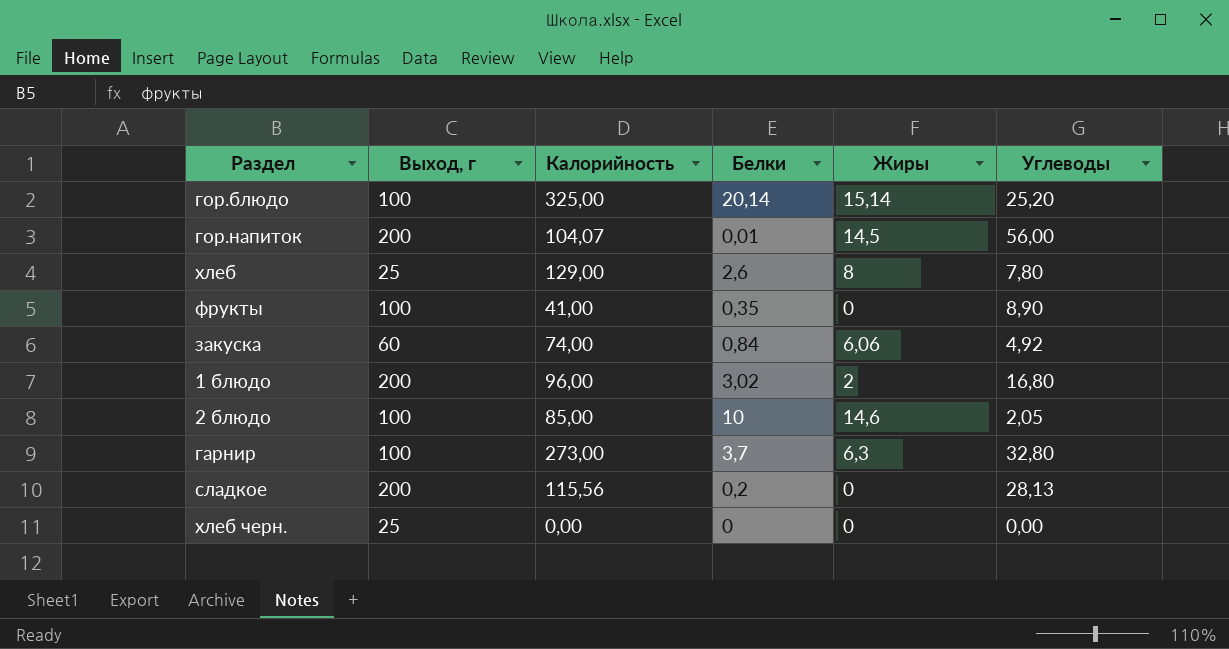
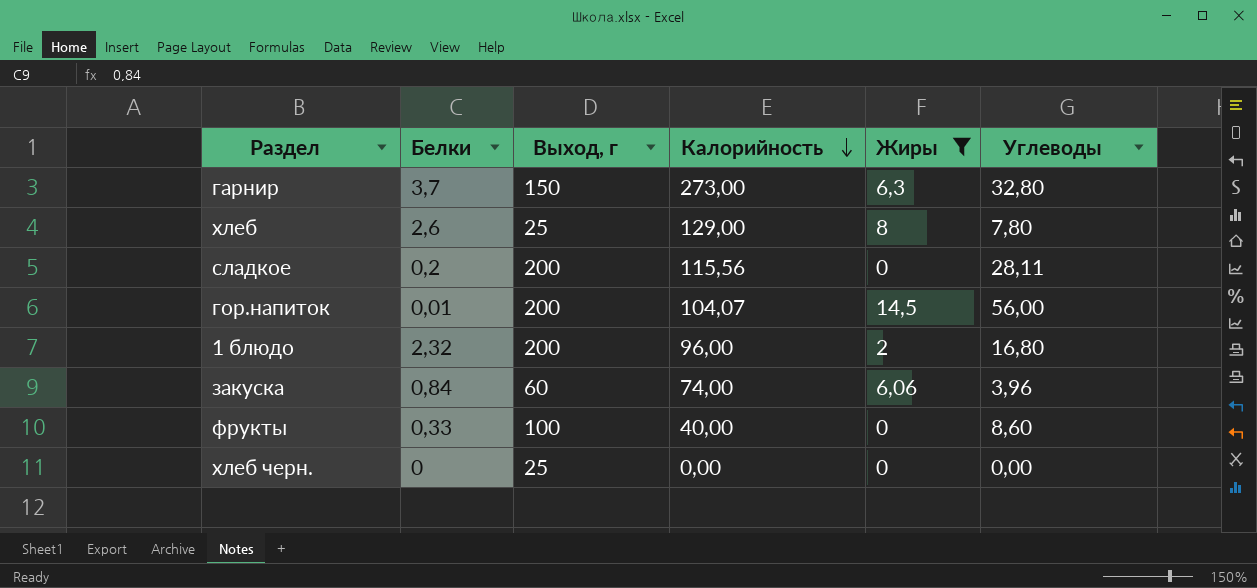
filter: none -> Жиры <= 14,5
row order: none -> Калорийность descending
column Белки | position: 4 -> 2
гарнир | Выход, г: 100 -> 150
сладкое | Углеводы: 28,13 -> 28,11
1 блюдо | Белки: 3,02 -> 2,32
закуска | Углеводы: 4,92 -> 3,96
фрукты | Белки: 0,35 -> 0,33
фрукты | Калорийность: 41,00 -> 40,00
фрукты | Углеводы: 8,90 -> 8,60

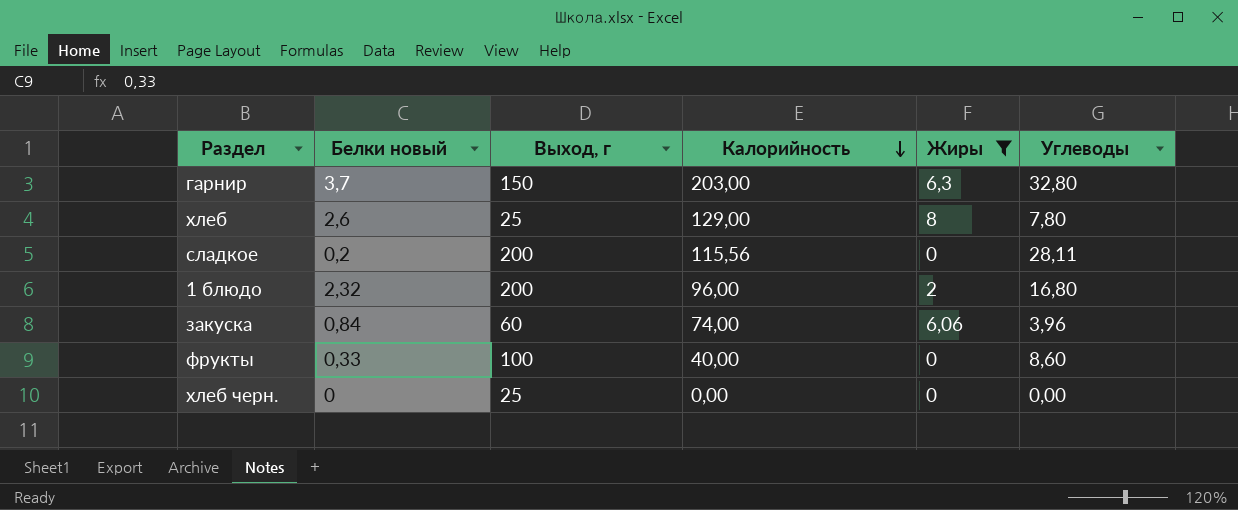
column name: Белки -> Белки новый
row гор.напиток: 0,01 | 200 | 104,07 | 14,5 | 56,00 -> none
гарнир | Калорийность: 273,00 -> 203,00

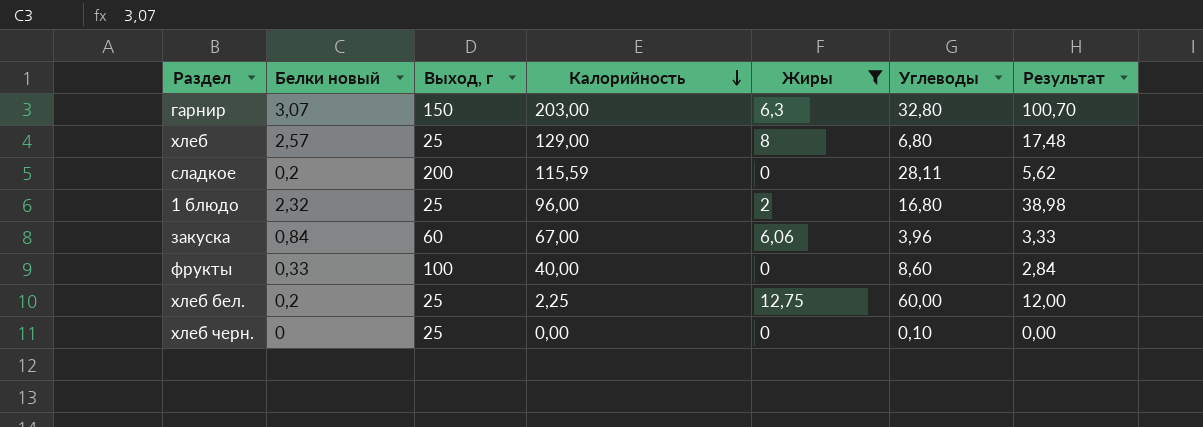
column Результат | formula: none -> [Белки новый] * [Углеводы]
гарнир | Белки новый: 3,7 -> 3,07
хлеб | Белки новый: 2,6 -> 2,57
хлеб | Углеводы: 7,80 -> 6,80
сладкое | Калорийность: 115,56 -> 115,59
1 блюдо | Выход, г: 200 -> 25
закуска | Калорийность: 74,00 -> 67,00
row хлеб бел.: none -> 0,2 | 25 | 2,25 | 12,75 | 60,00 | 12,00
хлеб черн. | Углеводы: 0,00 -> 0,10

